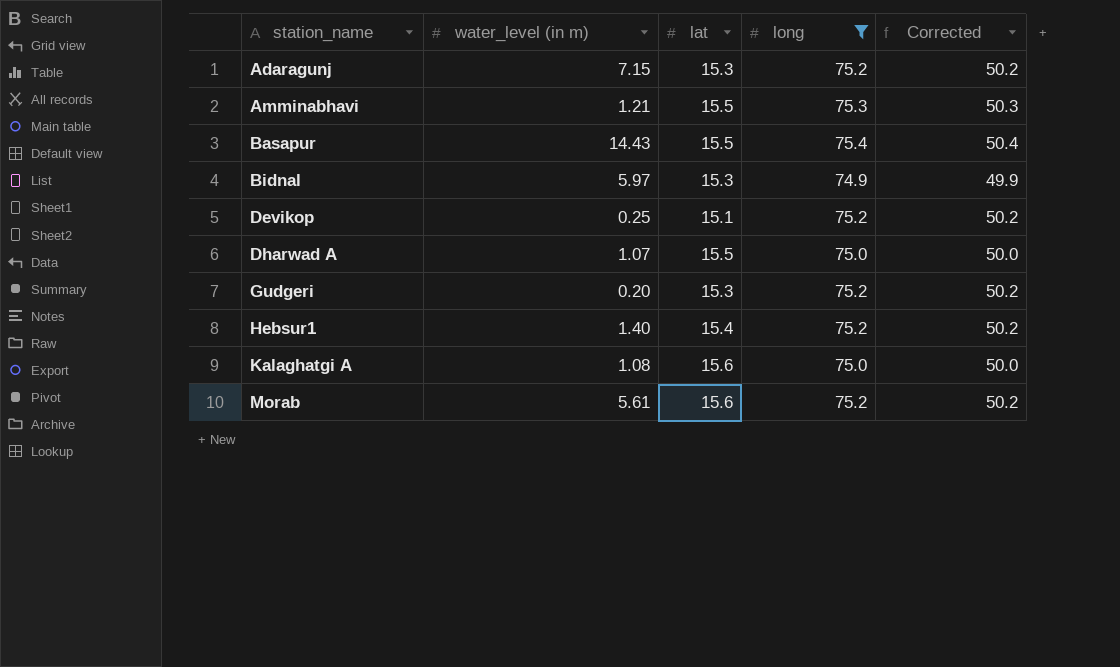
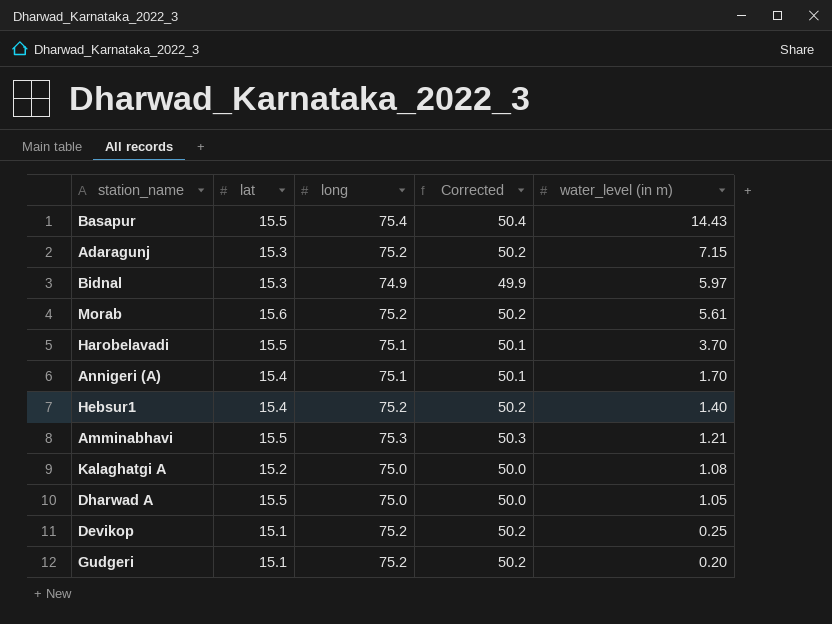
filter: long != 75.1 -> none
row order: station_name ascending -> water_level (in m) descending
column water_level (in m) | position: 2 -> 5
Kalaghatgi A | lat: 15.6 -> 15.2
Dharwad A | water_level (in m): 1.07 -> 1.05
Gudgeri | lat: 15.3 -> 15.1

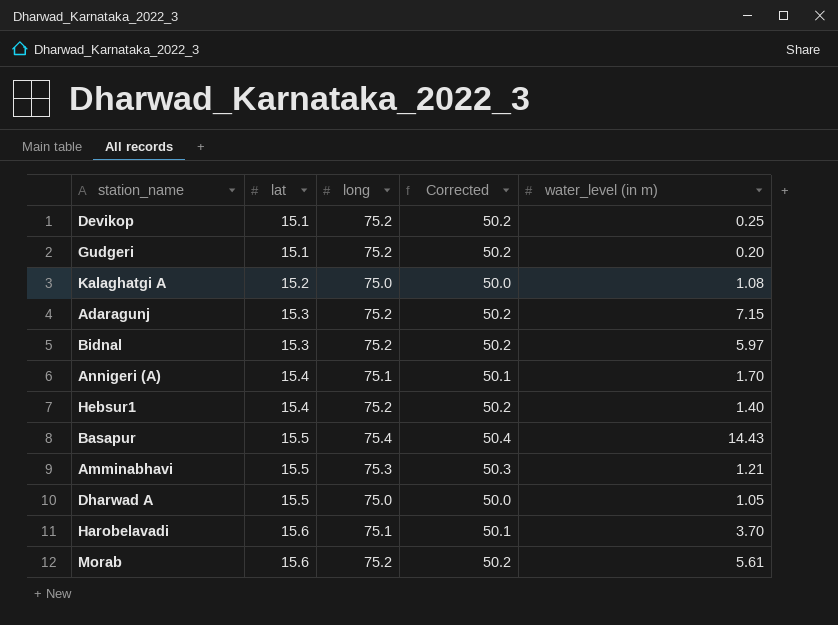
row order: water_level (in m) descending -> lat ascending
Bidnal | long: 74.9 -> 75.2
Bidnal | Corrected: 49.9 -> 50.2
Harobelavadi | lat: 15.5 -> 15.6

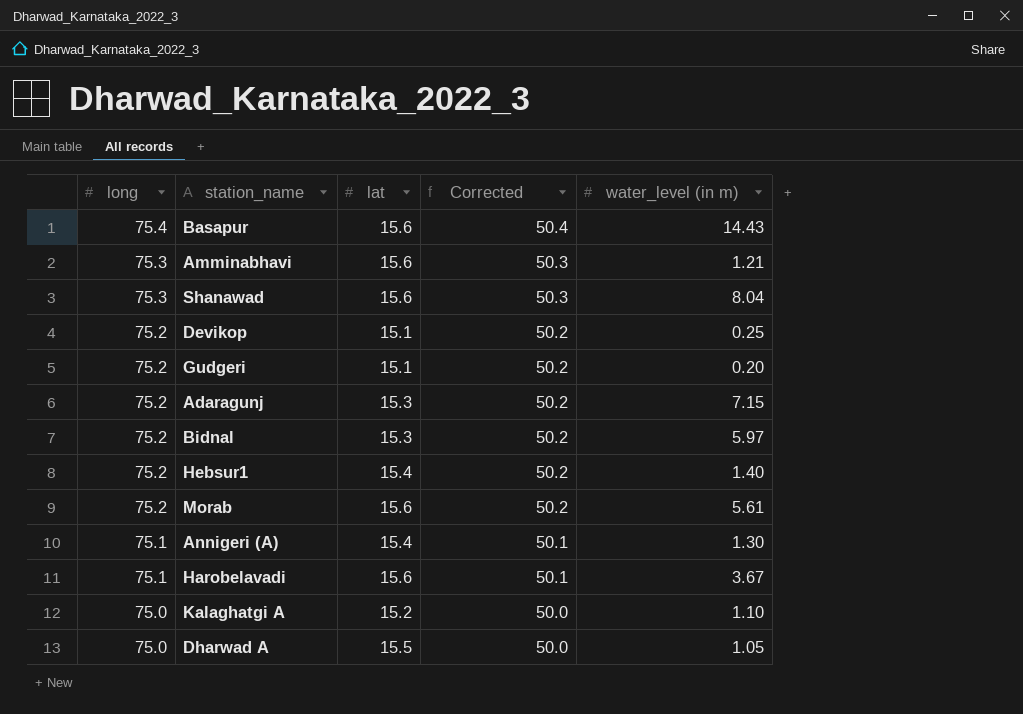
row order: lat ascending -> long descending
column long | position: 3 -> 1
Basapur | lat: 15.5 -> 15.6
Amminabhavi | lat: 15.5 -> 15.6
row Shanawad: none -> 75.3 | 15.6 | 50.3 | 8.04
Annigeri (A) | water_level (in m): 1.70 -> 1.30
Harobelavadi | water_level (in m): 3.70 -> 3.67
Kalaghatgi A | water_level (in m): 1.08 -> 1.10

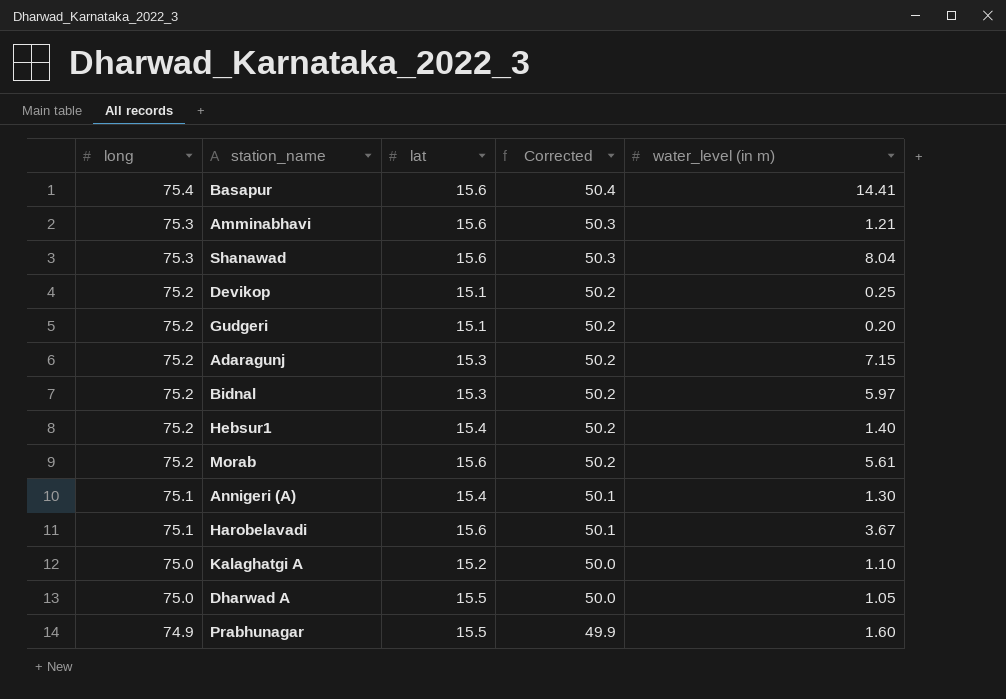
Basapur | water_level (in m): 14.43 -> 14.41
row Prabhunagar: none -> 74.9 | 15.5 | 49.9 | 1.60

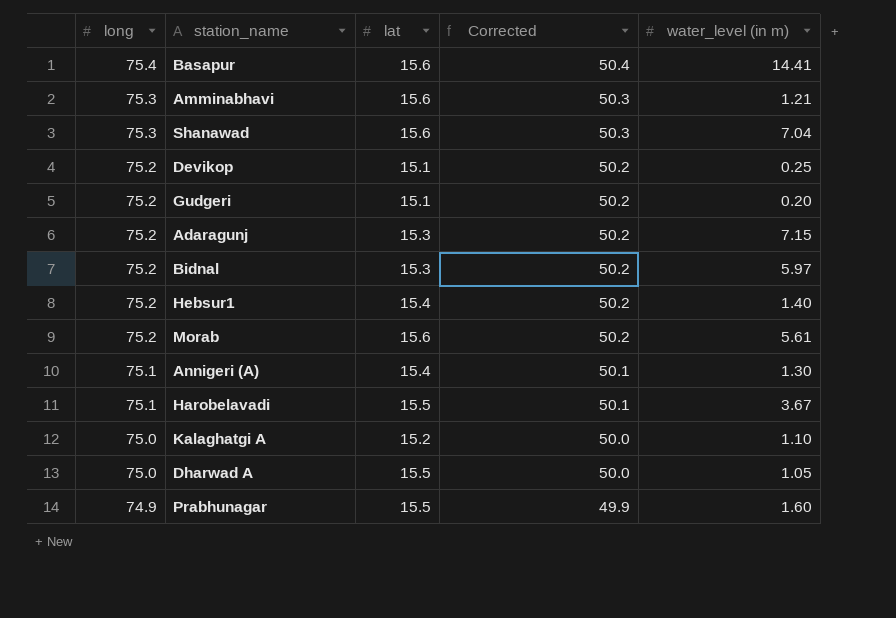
Shanawad | water_level (in m): 8.04 -> 7.04
Harobelavadi | lat: 15.6 -> 15.5

